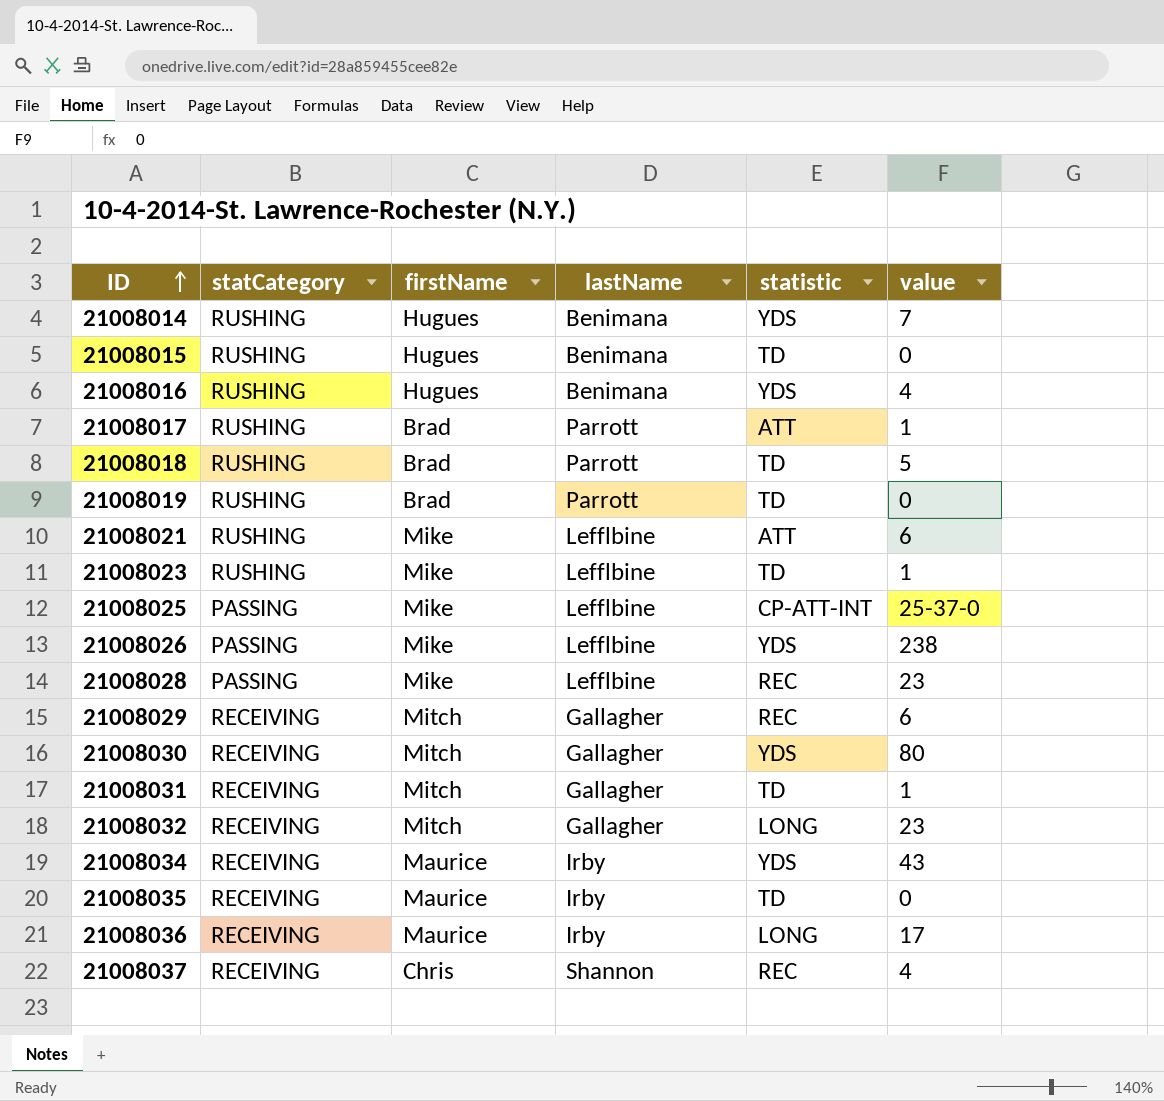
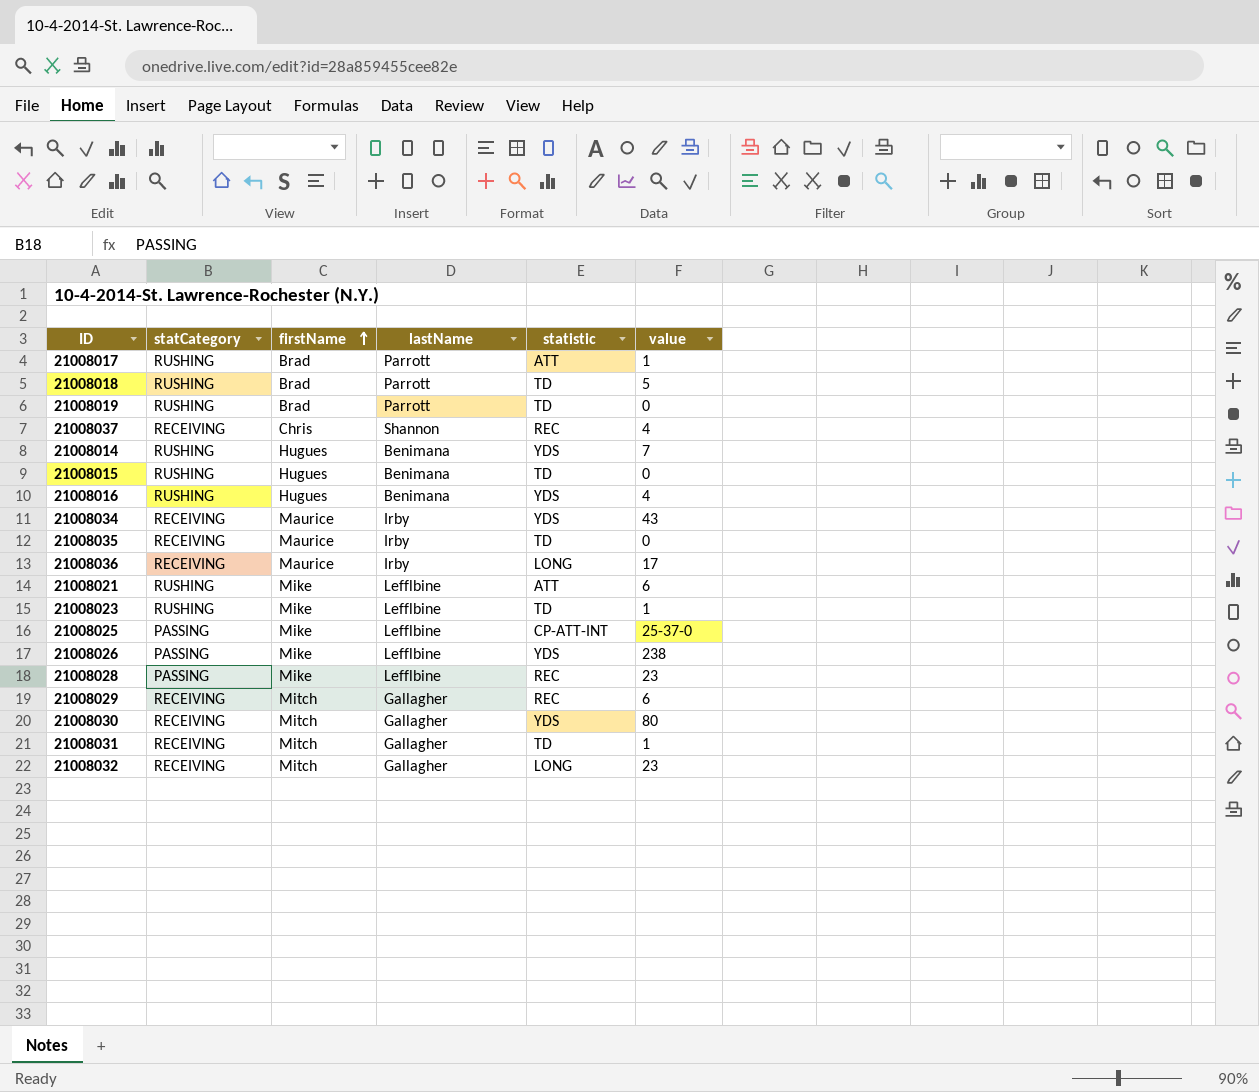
row order: ID ascending -> firstName ascending

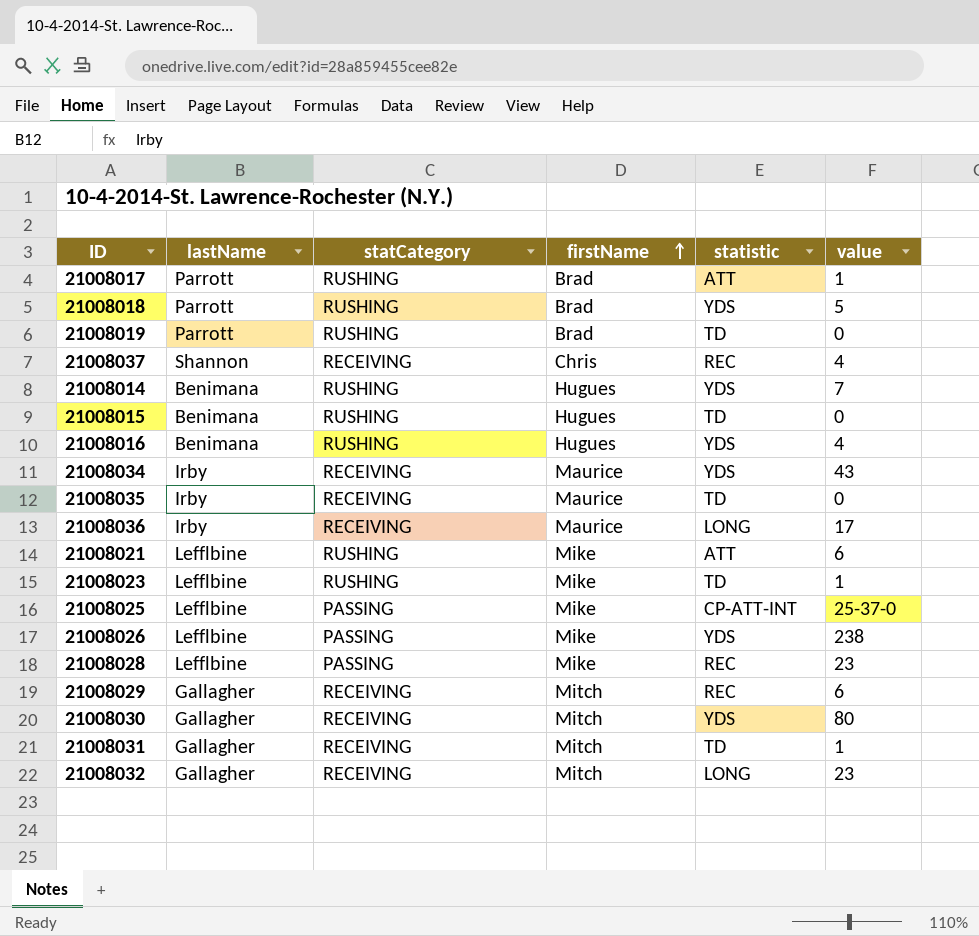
column lastName | position: 4 -> 2
21008018 | statistic: TD -> YDS

